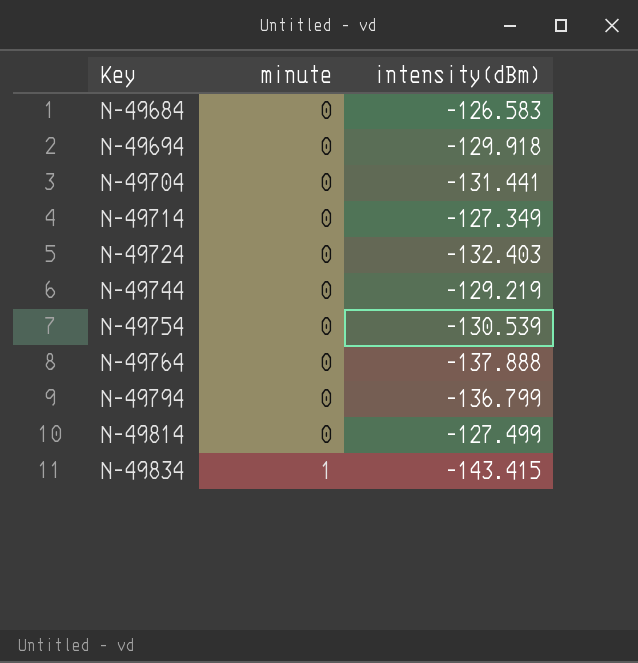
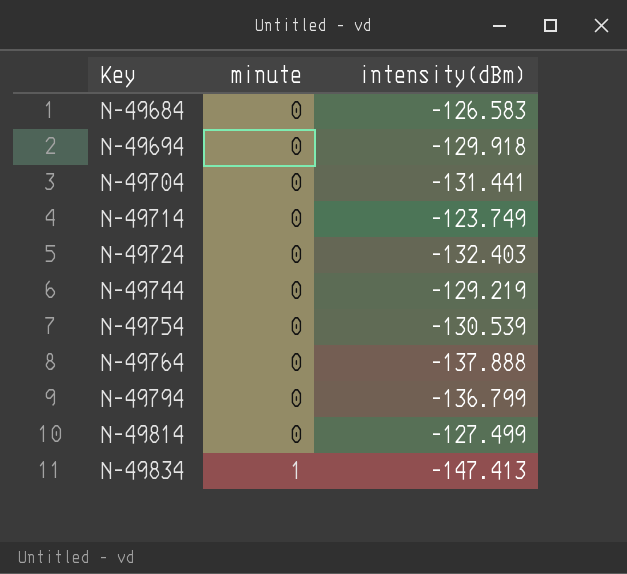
N-49714 | intensity(dBm): -127.349 -> -123.749
N-49834 | intensity(dBm): -143.415 -> -147.413

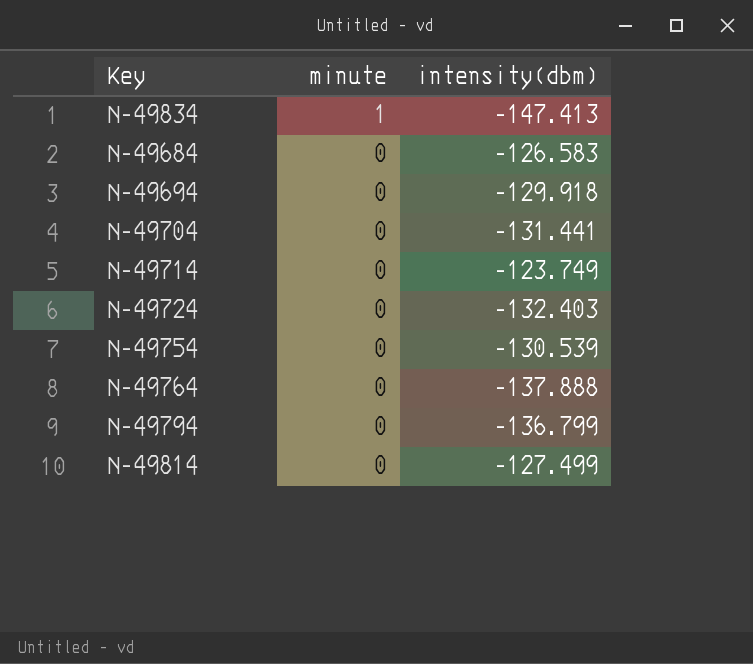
row order: Key ascending -> minute descending
column name: intensity(dBm) -> intensity(dbm)
row N-49744: 0 | -129.219 -> none

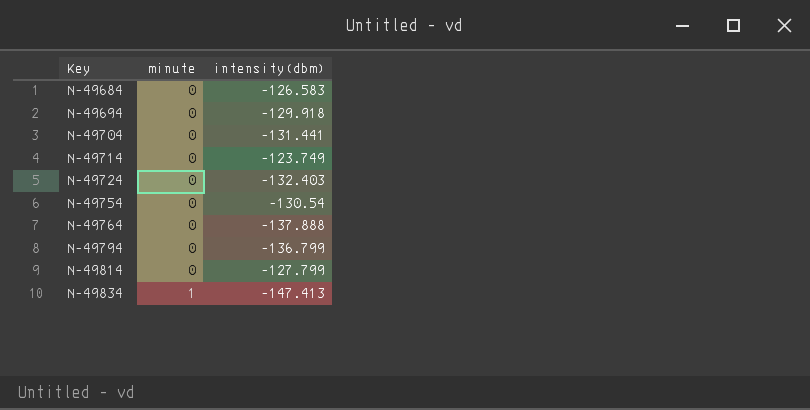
row order: minute descending -> Key ascending
N-49754 | intensity(dbm): -130.539 -> -130.54
N-49814 | intensity(dbm): -127.499 -> -127.799

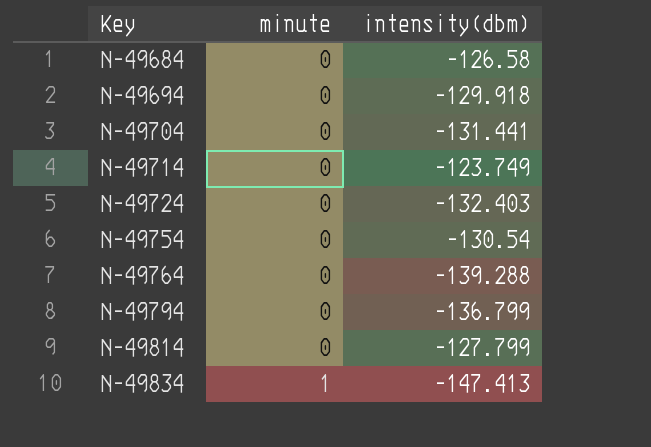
N-49684 | intensity(dbm): -126.583 -> -126.58
N-49764 | intensity(dbm): -137.888 -> -139.288

